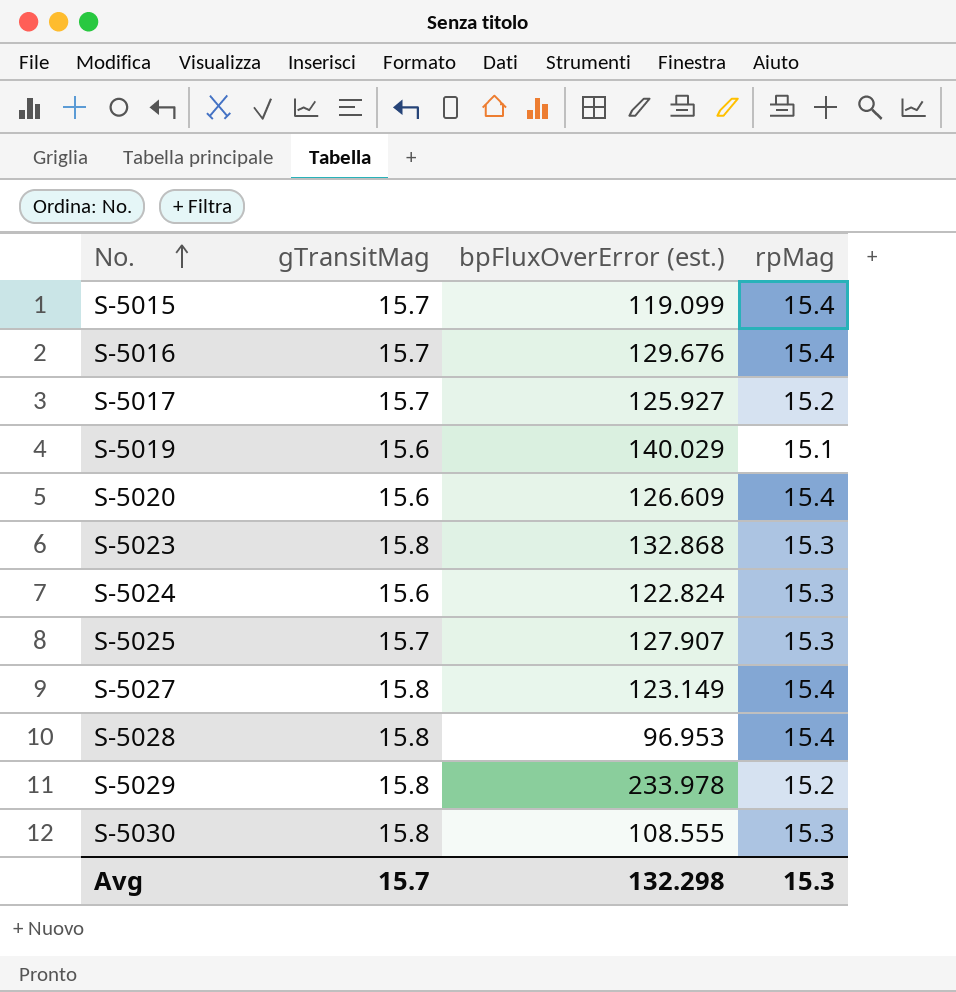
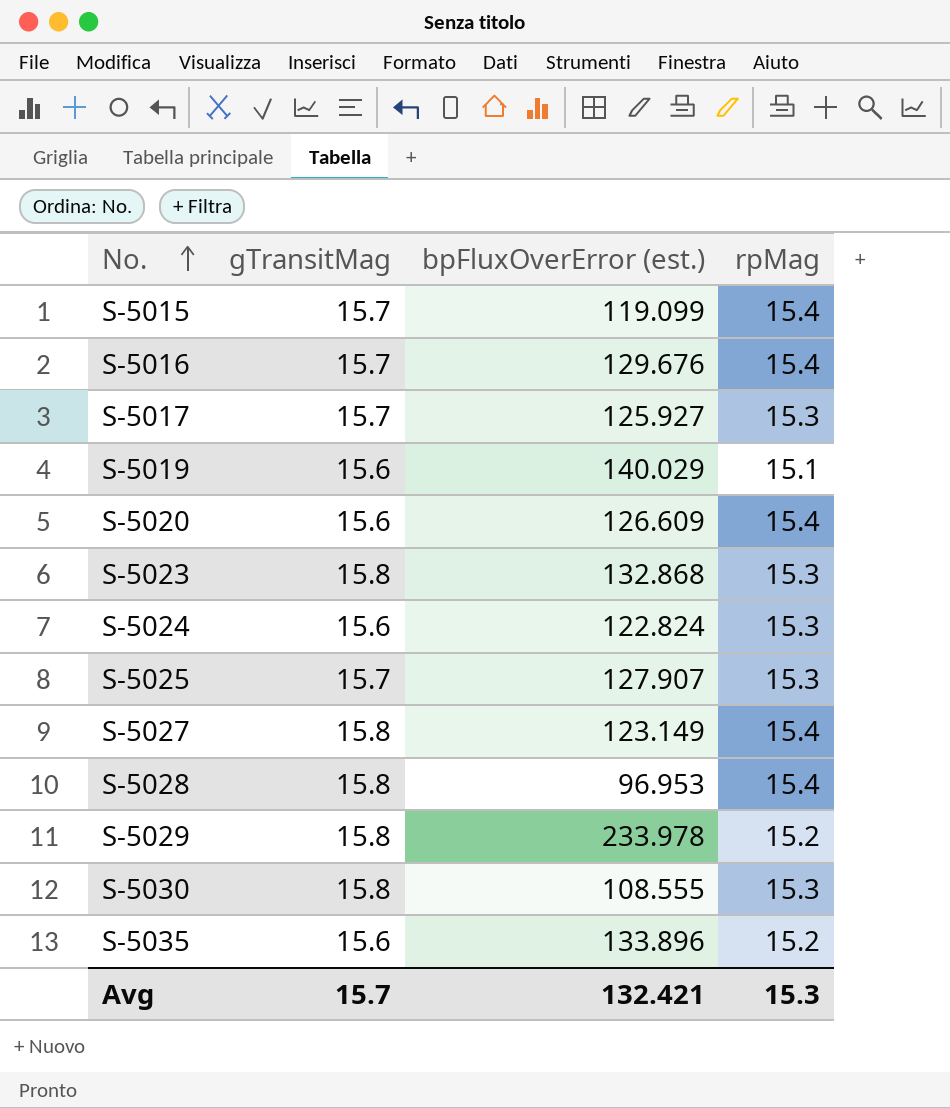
S-5017 | rpMag: 15.2 -> 15.3
row S-5035: none -> 15.6 | 133.896 | 15.2
Avg | bpFluxOverError (est.): 132.298 -> 132.421

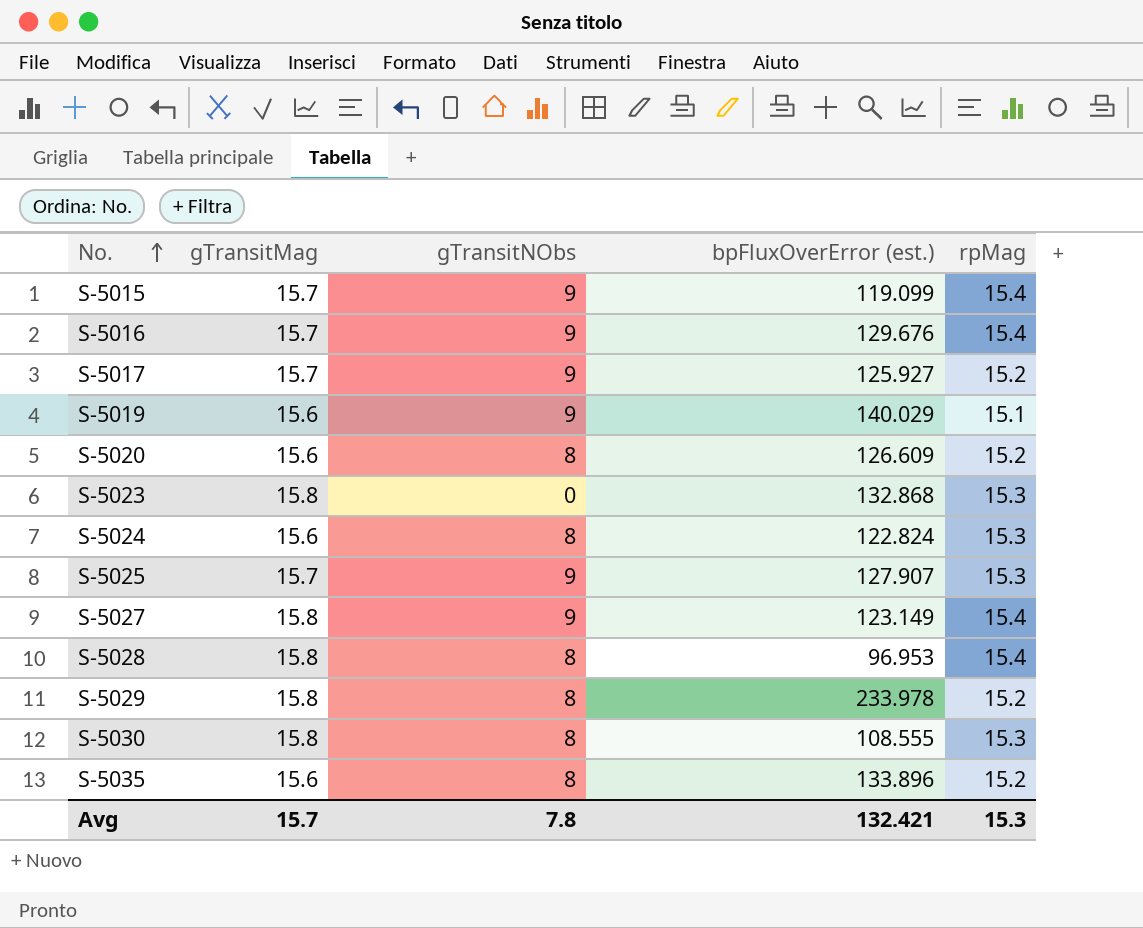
column gTransitNObs | position: none -> 3
S-5017 | rpMag: 15.3 -> 15.2
S-5020 | rpMag: 15.4 -> 15.2

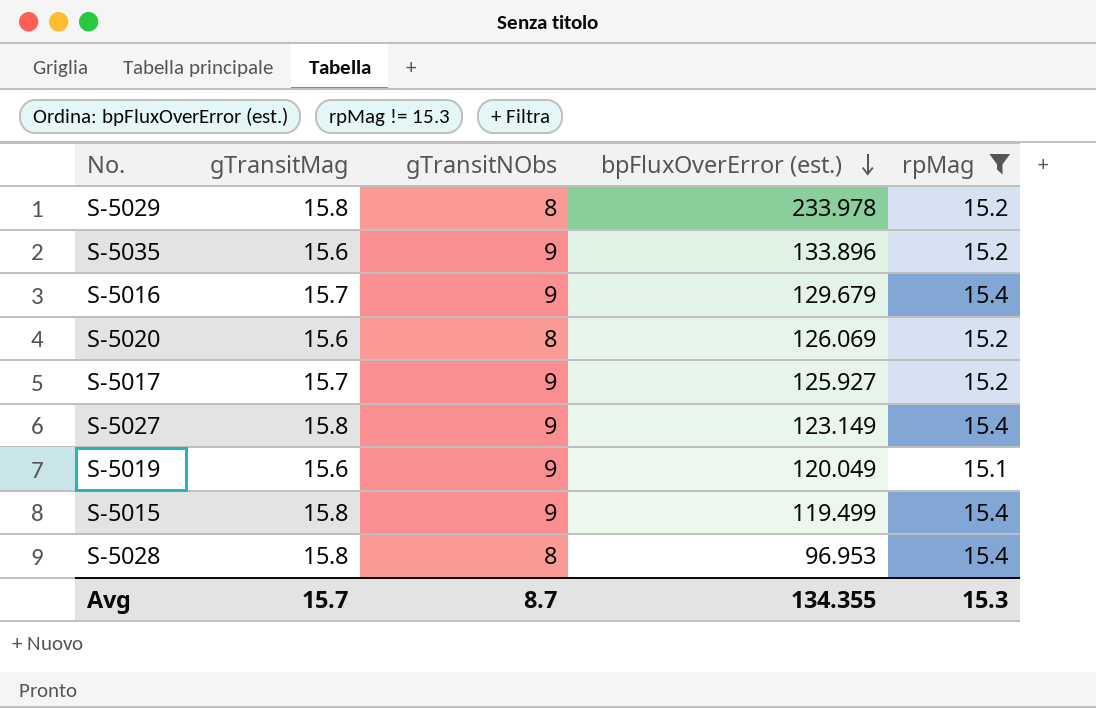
filter: none -> rpMag != 15.3
row order: No. ascending -> bpFluxOverError (est.) descending
S-5035 | gTransitNObs: 8 -> 9
S-5016 | bpFluxOverError (est.): 129.676 -> 129.679
S-5020 | bpFluxOverError (est.): 126.609 -> 126.069
S-5019 | bpFluxOverError (est.): 140.029 -> 120.049
S-5015 | gTransitMag: 15.7 -> 15.8
S-5015 | bpFluxOverError (est.): 119.099 -> 119.499
Avg | gTransitNObs: 7.8 -> 8.7
Avg | bpFluxOverError (est.): 132.421 -> 134.355

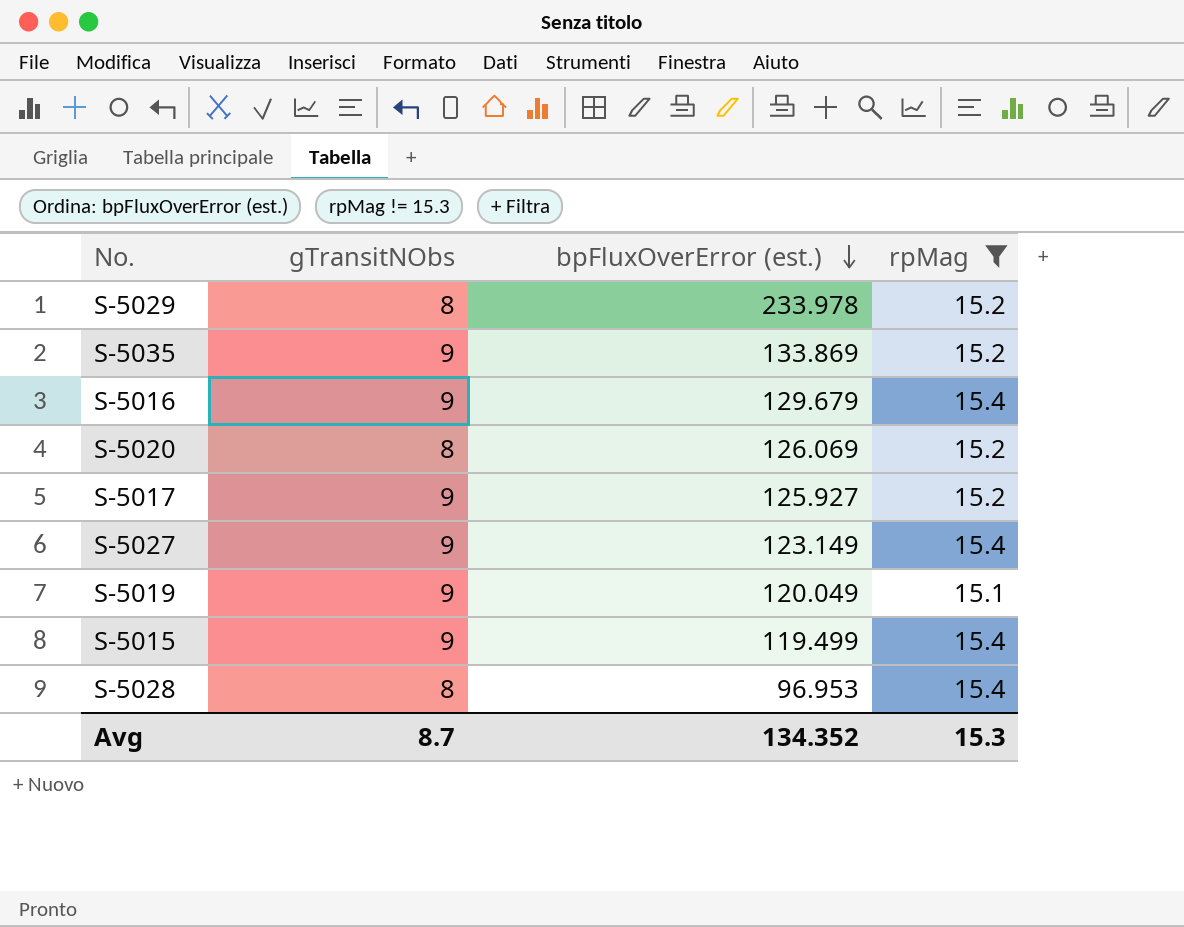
column gTransitMag | position: 2 -> none
S-5035 | bpFluxOverError (est.): 133.896 -> 133.869
Avg | bpFluxOverError (est.): 134.355 -> 134.352

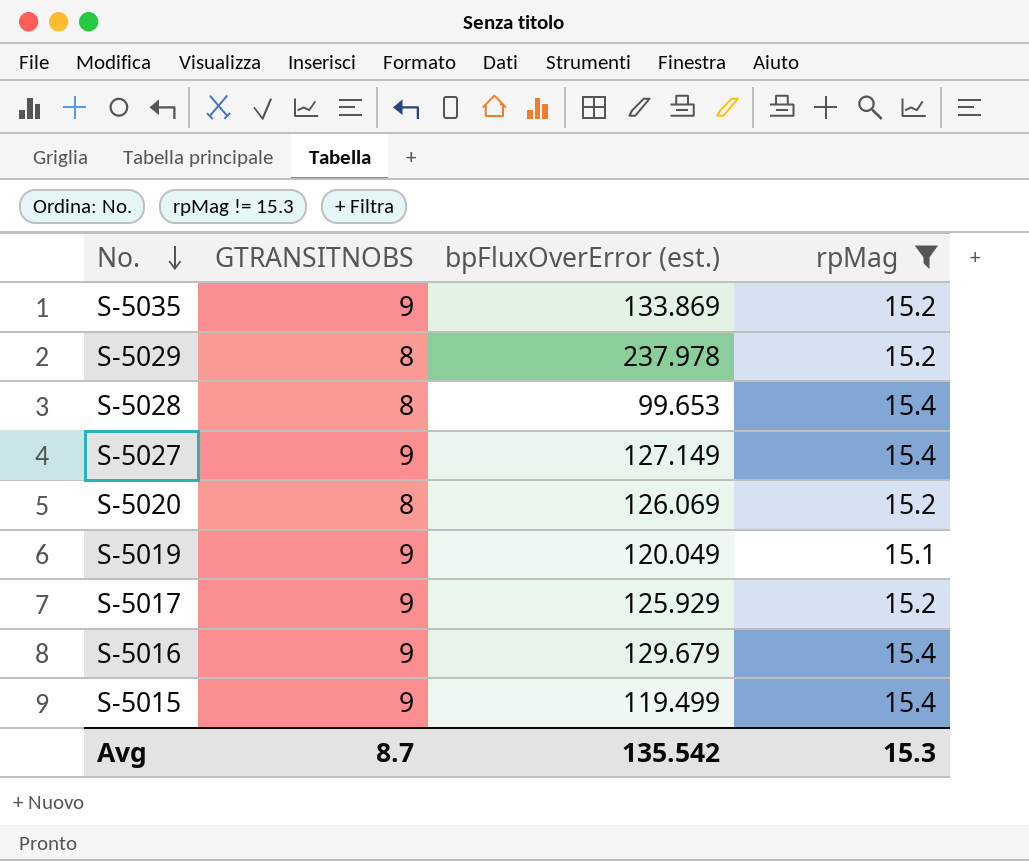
row order: bpFluxOverError (est.) descending -> No. descending
column name: gTransitNObs -> GTRANSITNOBS
S-5029 | bpFluxOverError (est.): 233.978 -> 237.978
S-5028 | bpFluxOverError (est.): 96.953 -> 99.653
S-5027 | bpFluxOverError (est.): 123.149 -> 127.149
S-5017 | bpFluxOverError (est.): 125.927 -> 125.929
Avg | bpFluxOverError (est.): 134.352 -> 135.542

